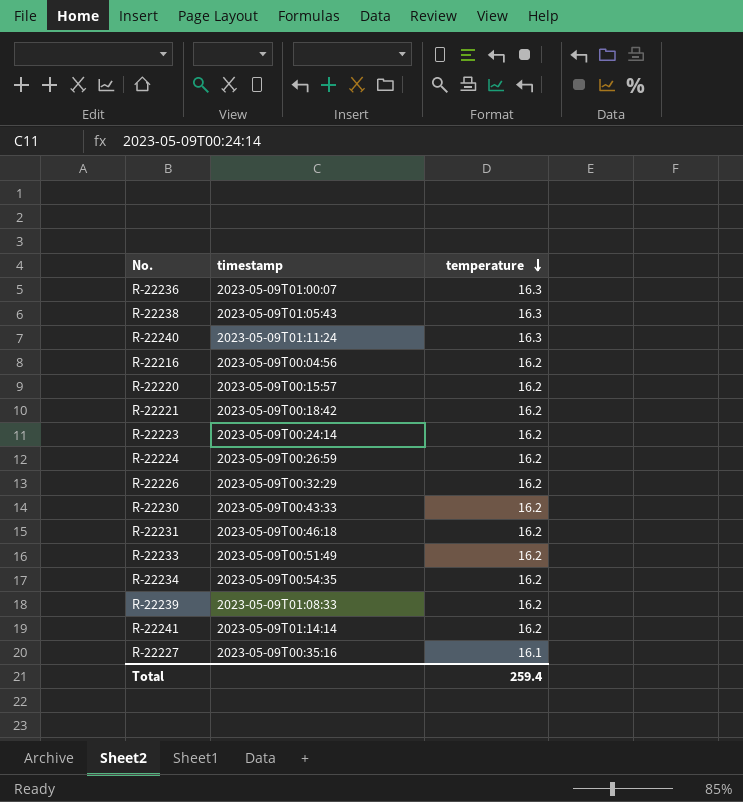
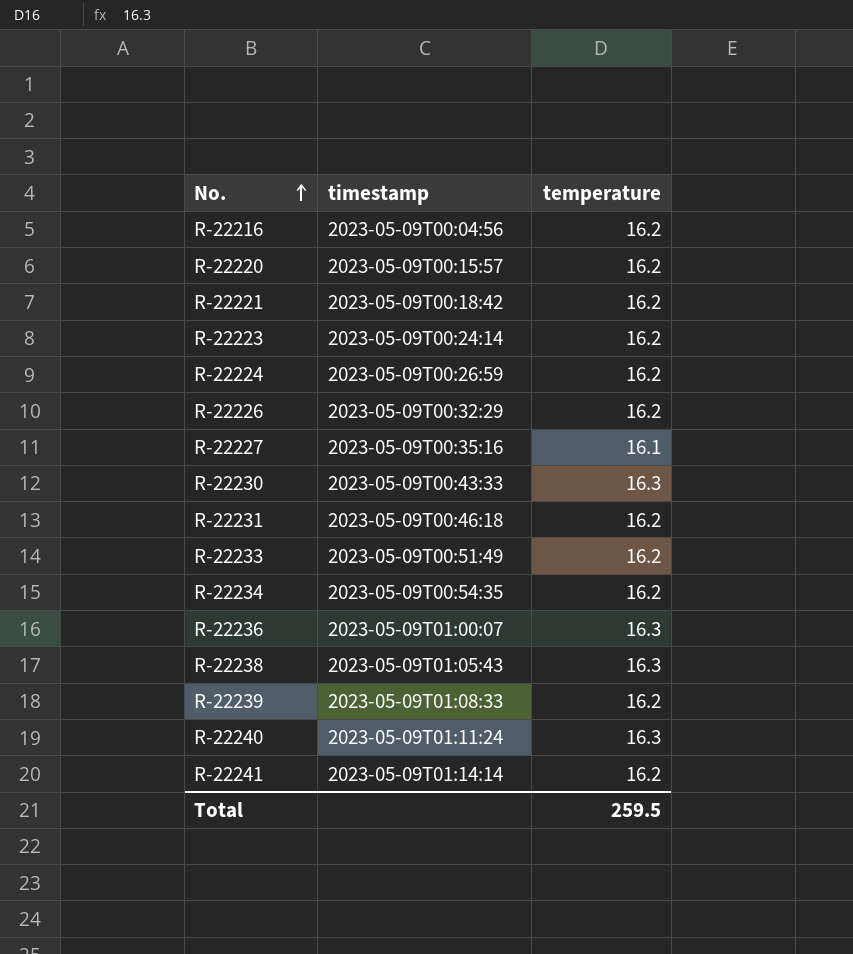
row order: temperature descending -> No. ascending
R-22230 | temperature: 16.2 -> 16.3
Total | temperature: 259.4 -> 259.5

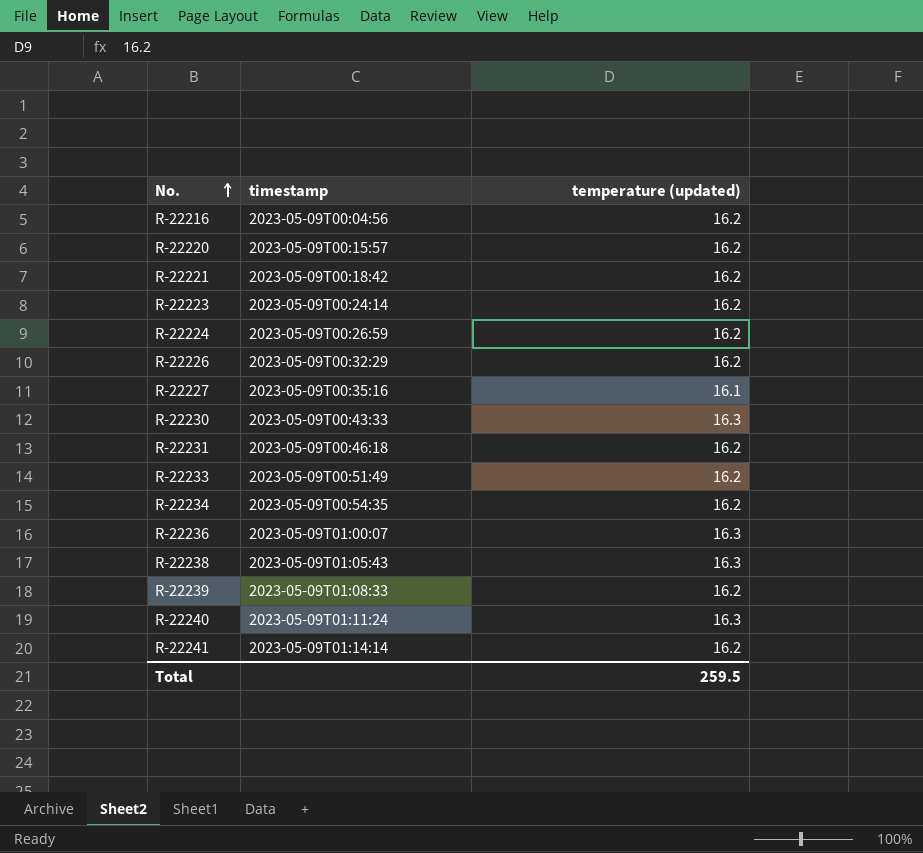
column name: temperature -> temperature (updated)

